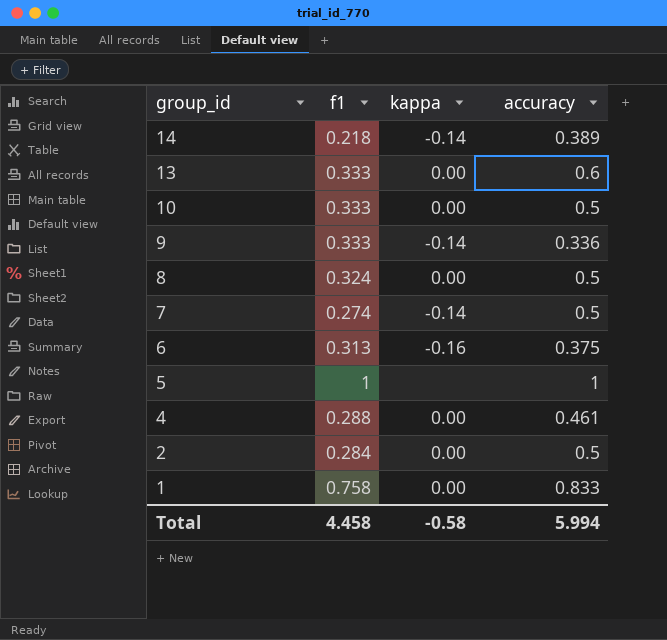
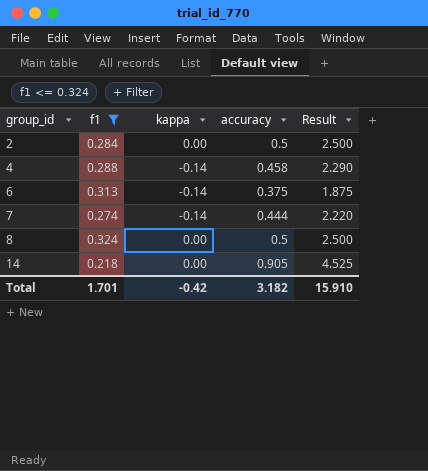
filter: none -> f1 <= 0.324
row order: group_id descending -> group_id ascending
column Result | formula: none -> [accuracy] * 5
4 | kappa: 0.00 -> -0.14
4 | accuracy: 0.461 -> 0.458
6 | kappa: -0.16 -> -0.14
7 | accuracy: 0.5 -> 0.444
14 | kappa: -0.14 -> 0.00
14 | accuracy: 0.389 -> 0.905
Total | f1: 4.458 -> 1.701
Total | kappa: -0.58 -> -0.42
Total | accuracy: 5.994 -> 3.182

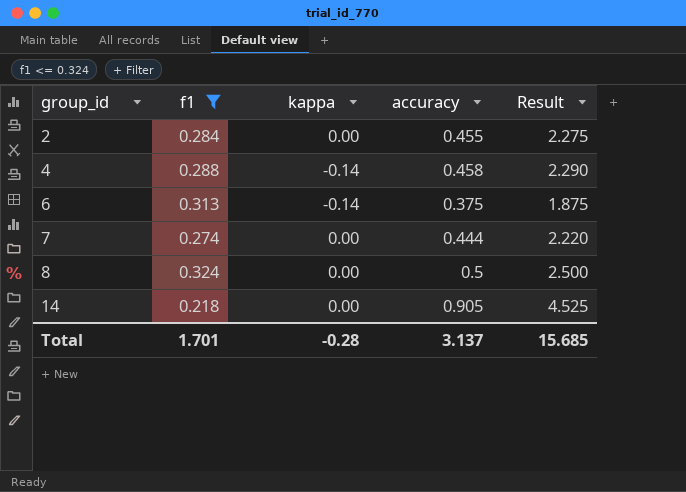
2 | accuracy: 0.5 -> 0.455
2 | Result: 2.500 -> 2.275
7 | kappa: -0.14 -> 0.00
Total | kappa: -0.42 -> -0.28
Total | accuracy: 3.182 -> 3.137
Total | Result: 15.910 -> 15.685

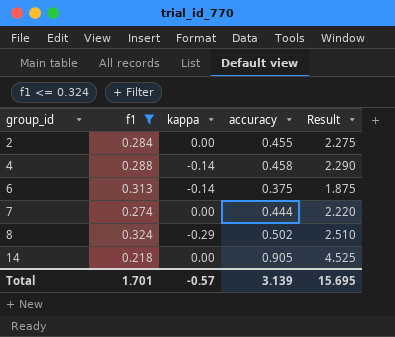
8 | kappa: 0.00 -> -0.29
8 | accuracy: 0.5 -> 0.502
8 | Result: 2.500 -> 2.510
Total | kappa: -0.28 -> -0.57
Total | accuracy: 3.137 -> 3.139
Total | Result: 15.685 -> 15.695

